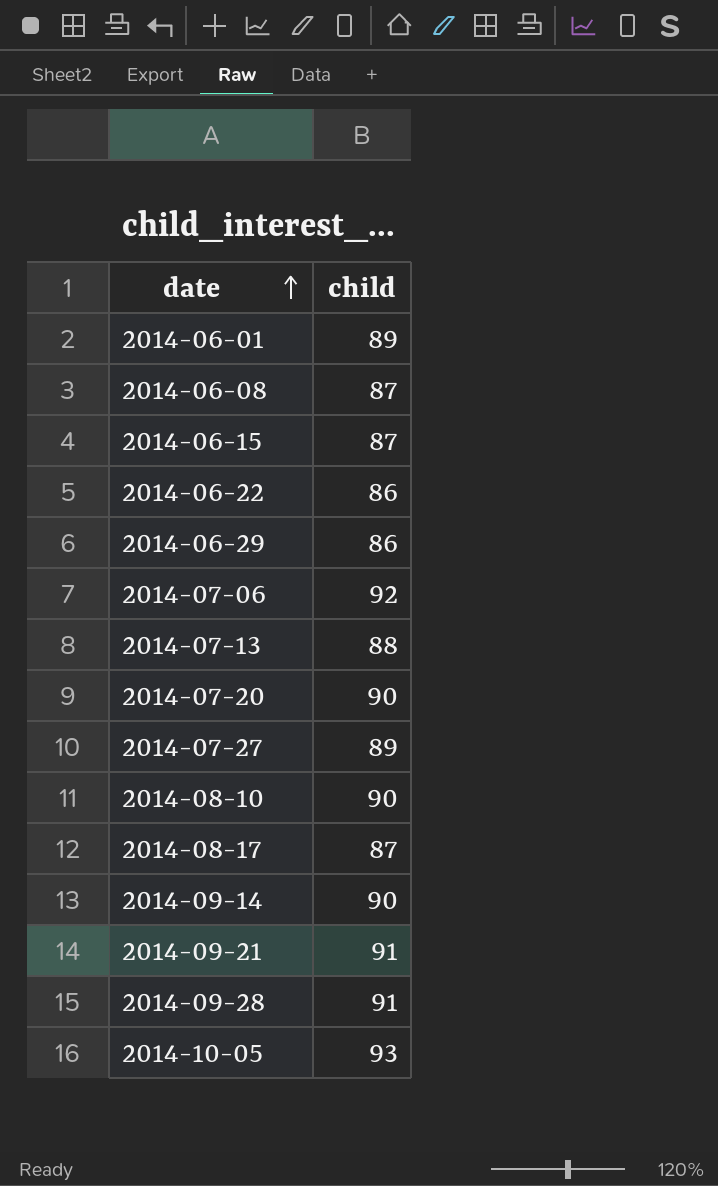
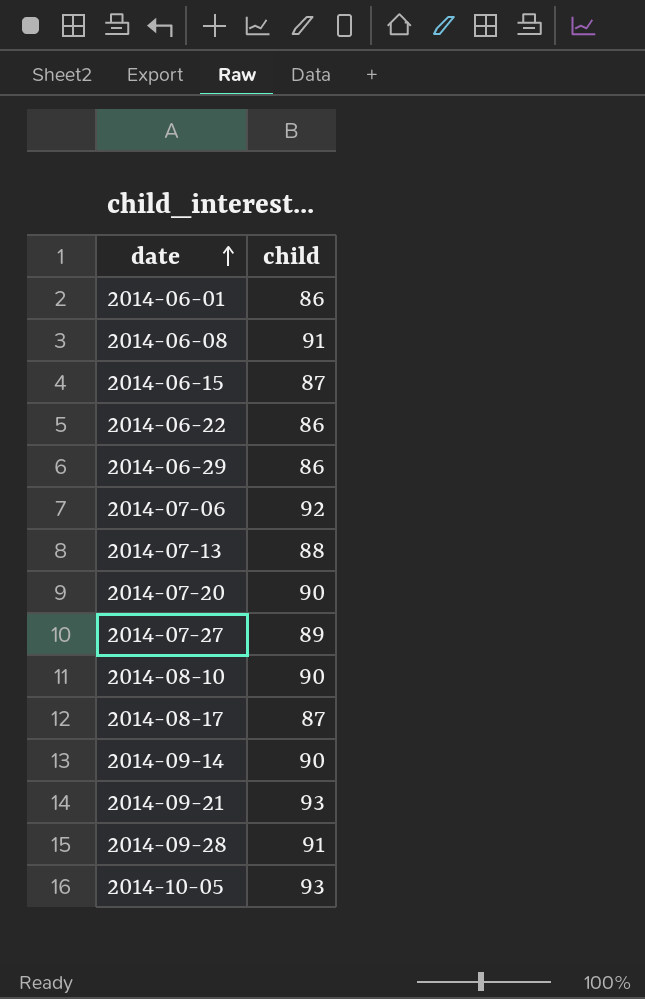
2014-06-01 | child: 89 -> 86
2014-06-08 | child: 87 -> 91
2014-09-21 | child: 91 -> 93

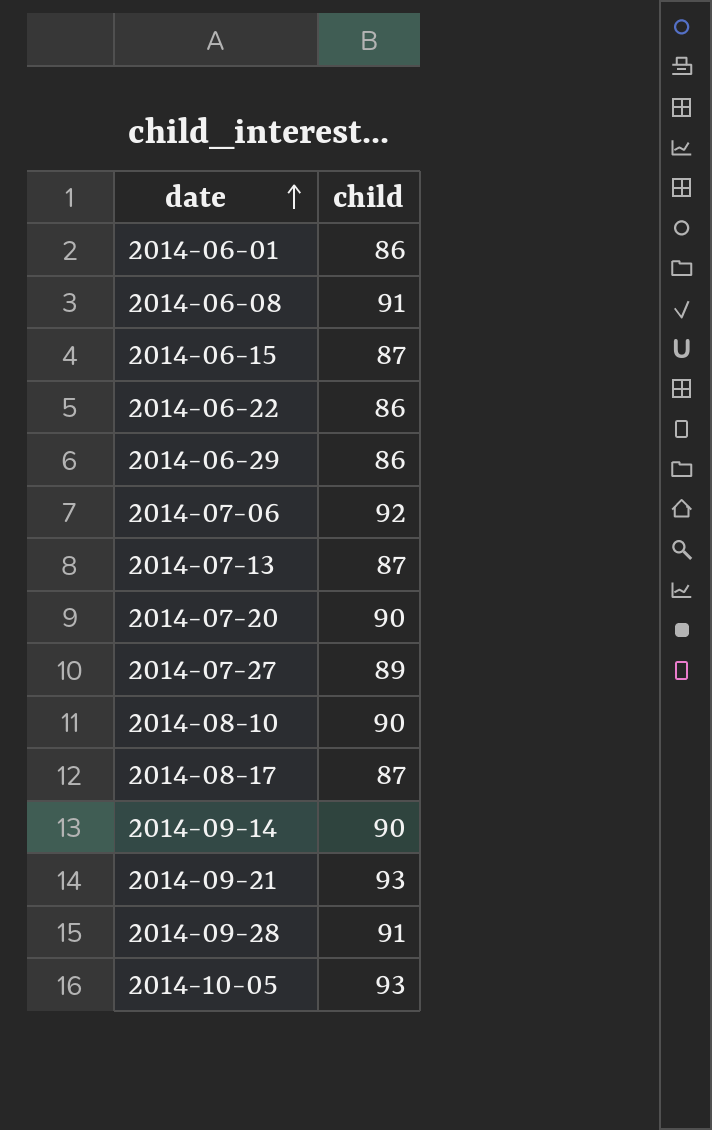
2014-07-13 | child: 88 -> 87

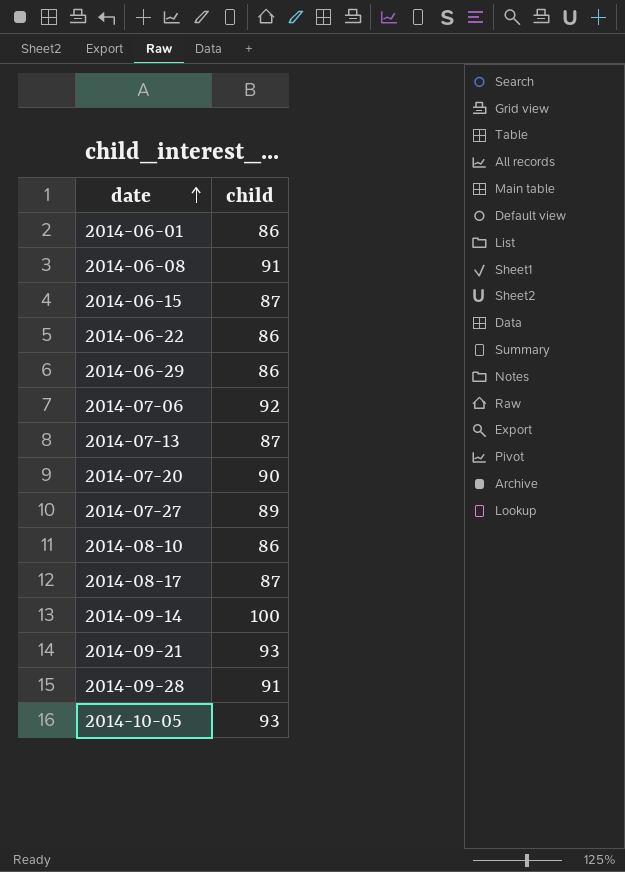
2014-08-10 | child: 90 -> 86
2014-09-14 | child: 90 -> 100

